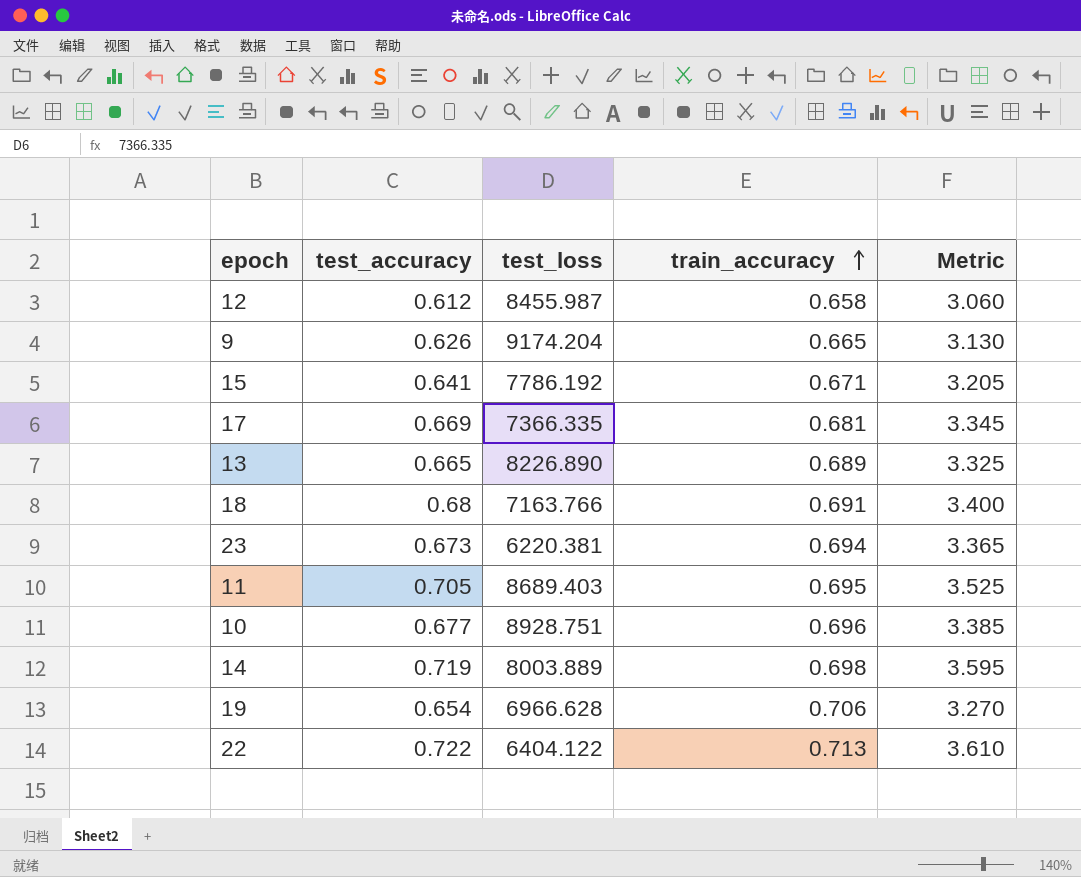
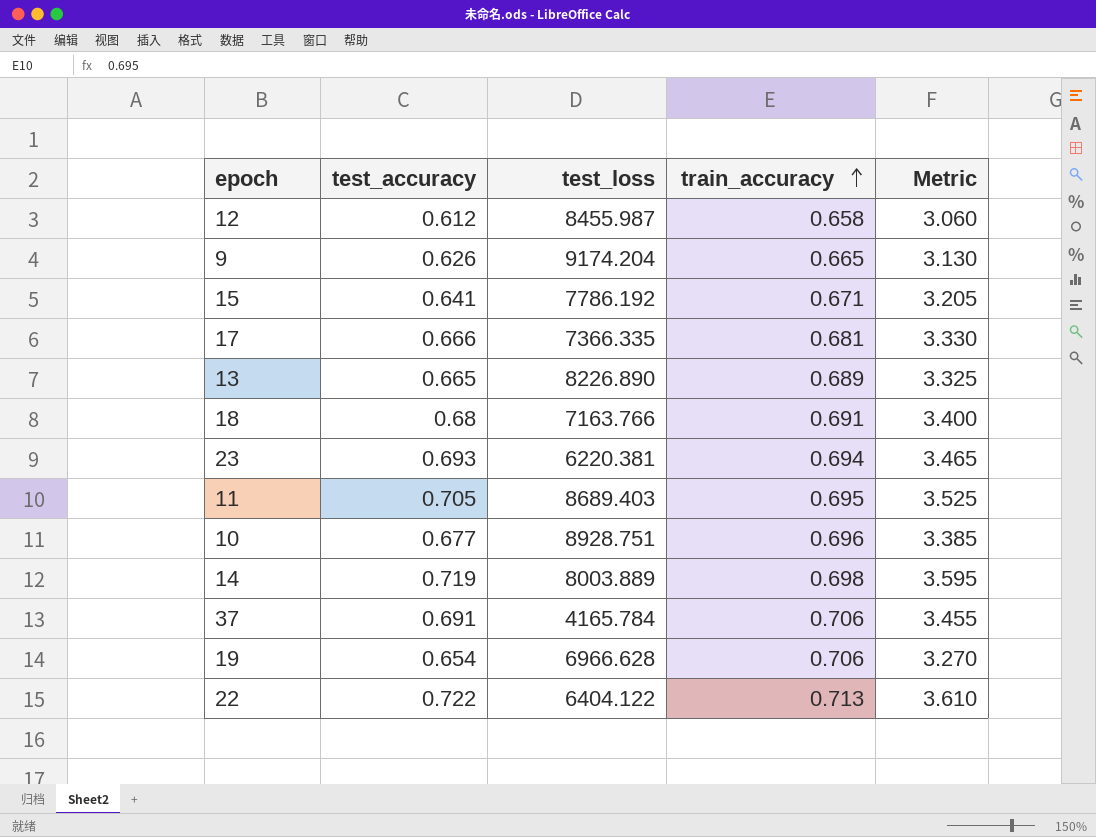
17 | test_accuracy: 0.669 -> 0.666
17 | Metric: 3.345 -> 3.330
23 | test_accuracy: 0.673 -> 0.693
23 | Metric: 3.365 -> 3.465
row 37: none -> 0.691 | 4165.784 | 0.706 | 3.455

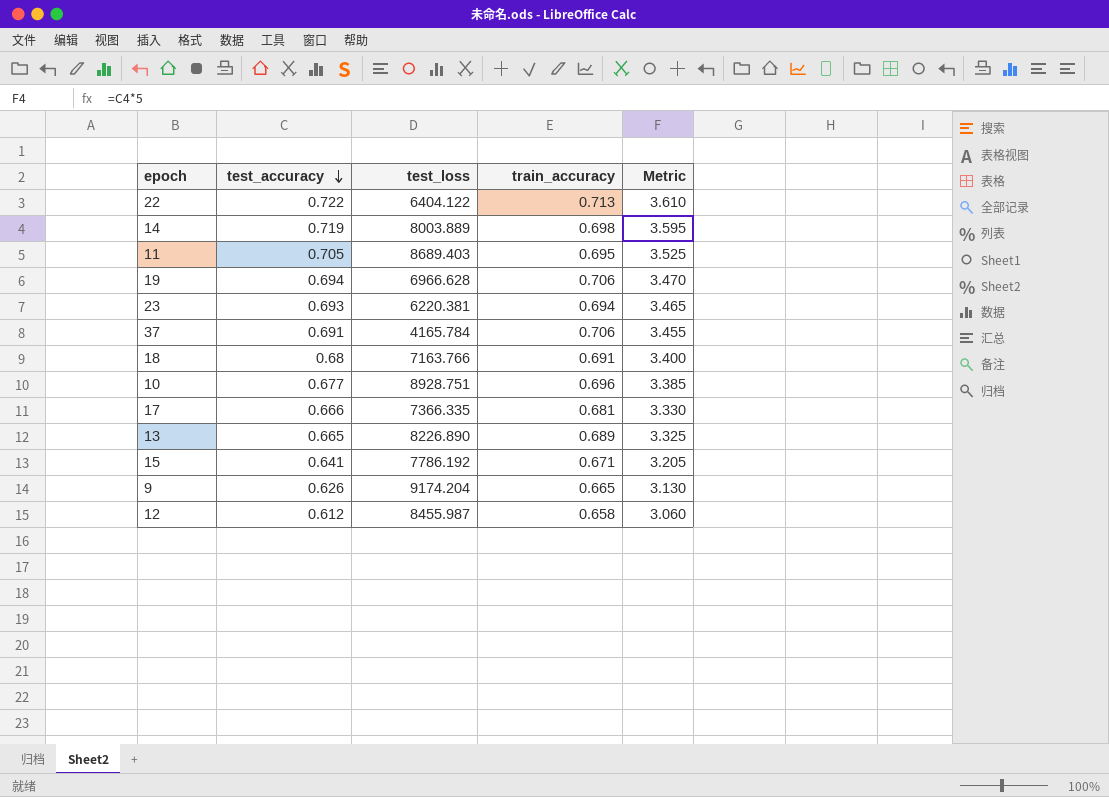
row order: train_accuracy ascending -> test_accuracy descending
19 | test_accuracy: 0.654 -> 0.694
19 | Metric: 3.270 -> 3.470

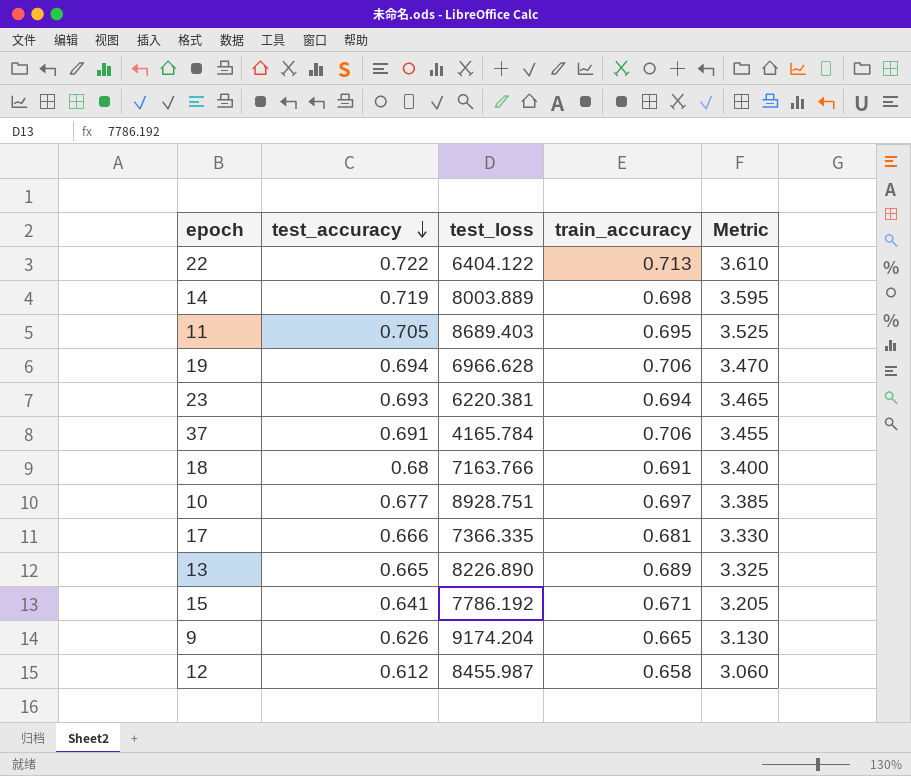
10 | train_accuracy: 0.696 -> 0.697

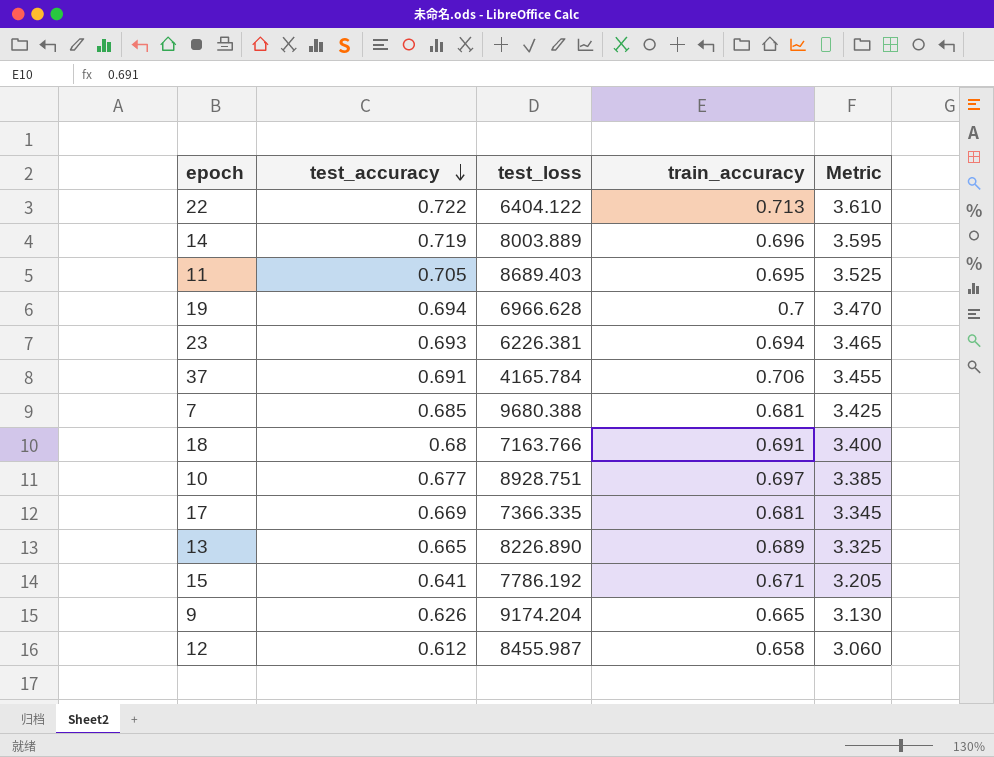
14 | train_accuracy: 0.698 -> 0.696
19 | train_accuracy: 0.706 -> 0.7
23 | test_loss: 6220.381 -> 6226.381
row 7: none -> 0.685 | 9680.388 | 0.681 | 3.425
17 | test_accuracy: 0.666 -> 0.669
17 | Metric: 3.330 -> 3.345

